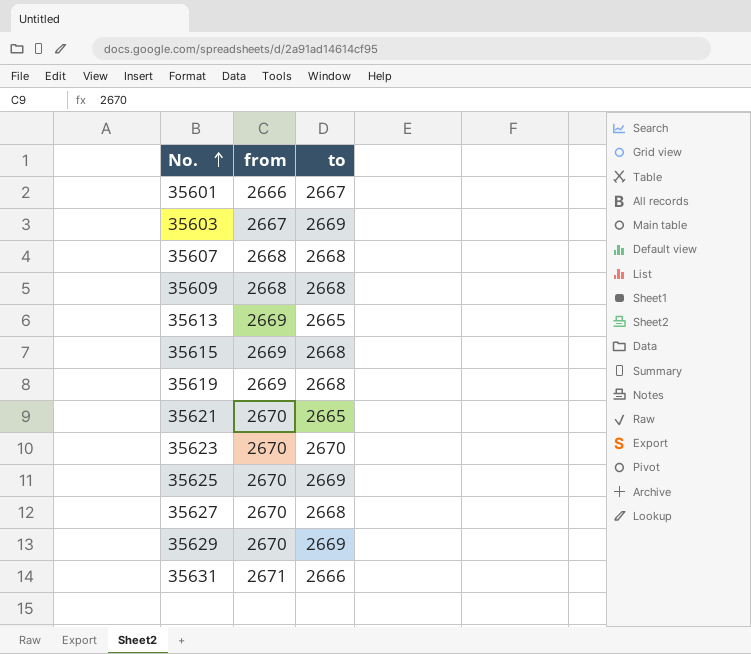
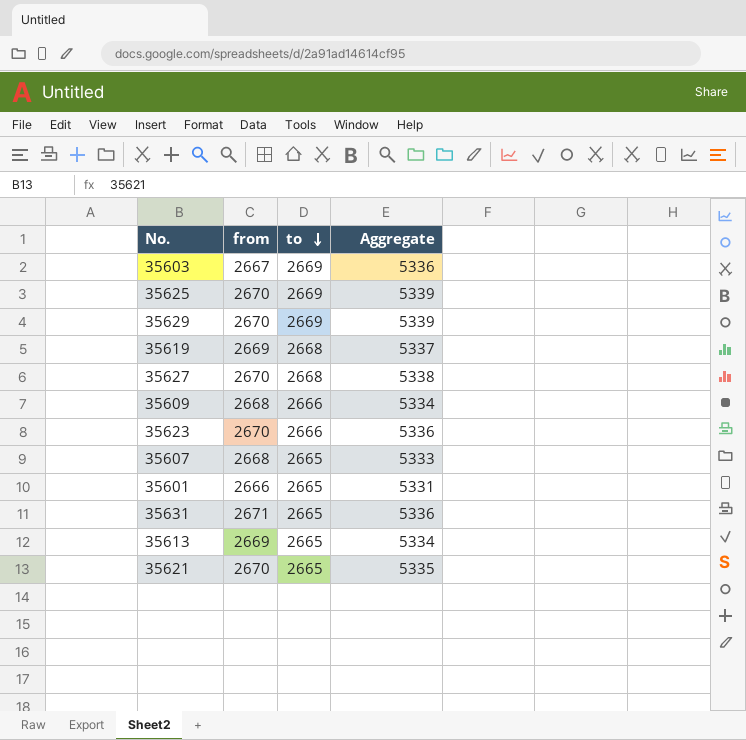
row order: No. ascending -> to descending
column Aggregate | formula: none -> [from] + [to]
row 35615: 2669 | 2668 -> none
35609 | to: 2668 -> 2666
35623 | to: 2670 -> 2666
35607 | to: 2668 -> 2665
35601 | to: 2667 -> 2665
35631 | to: 2666 -> 2665

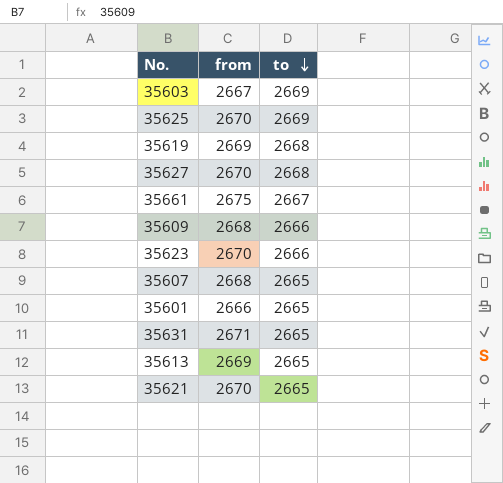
column Aggregate | formula: [from] + [to] -> none
row 35629: 2670 | 2669 | 5339 -> none
row 35661: none -> 2675 | 2667

